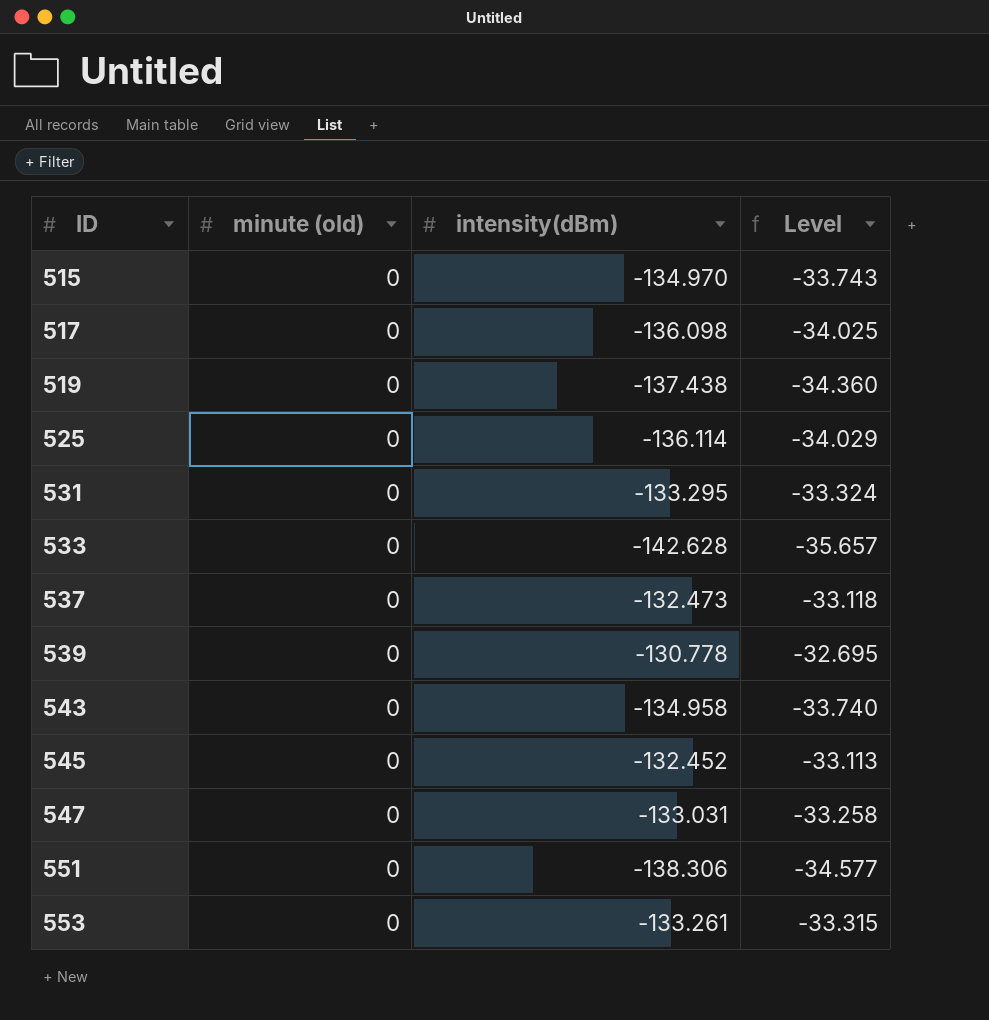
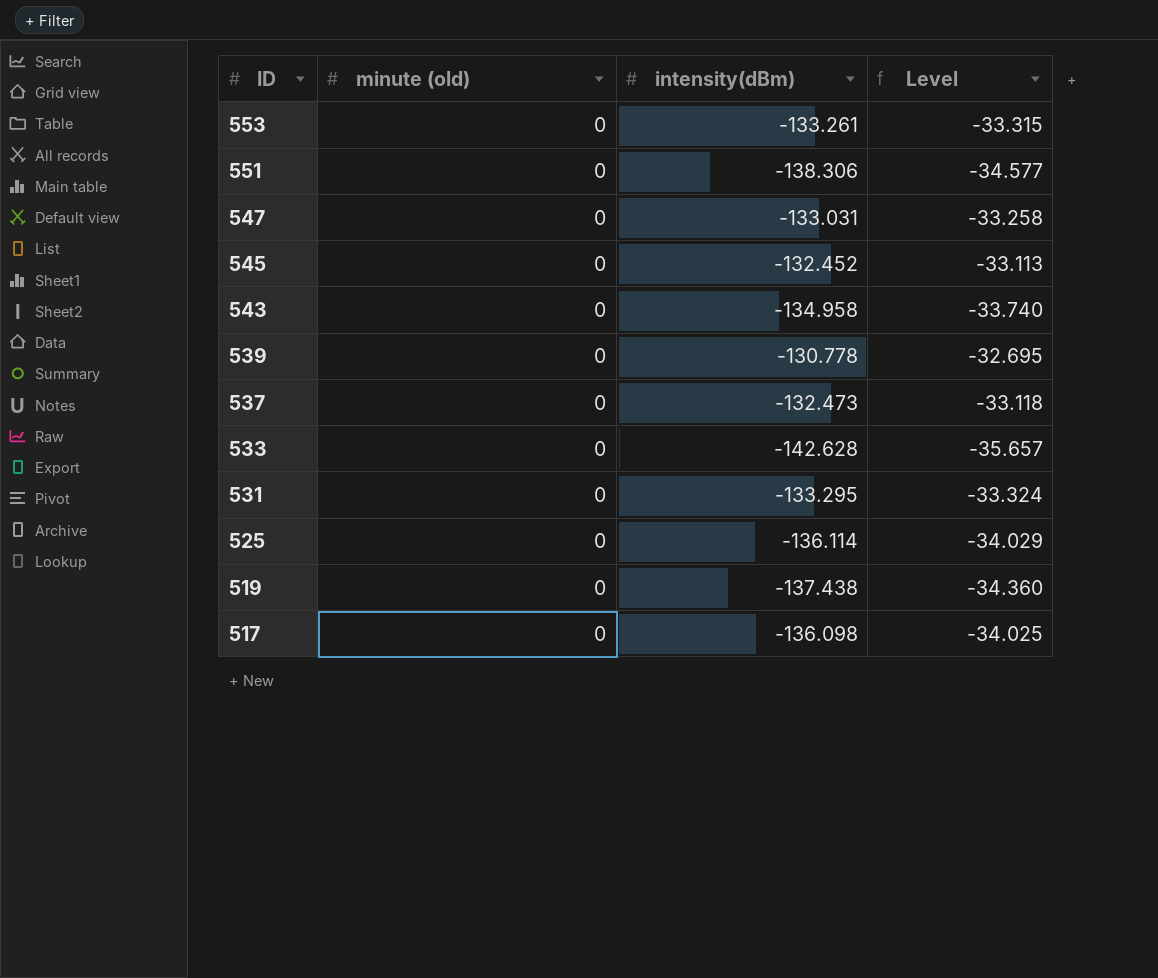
row order: ID ascending -> ID descending
row 515: 0 | -134.970 | -33.743 -> none

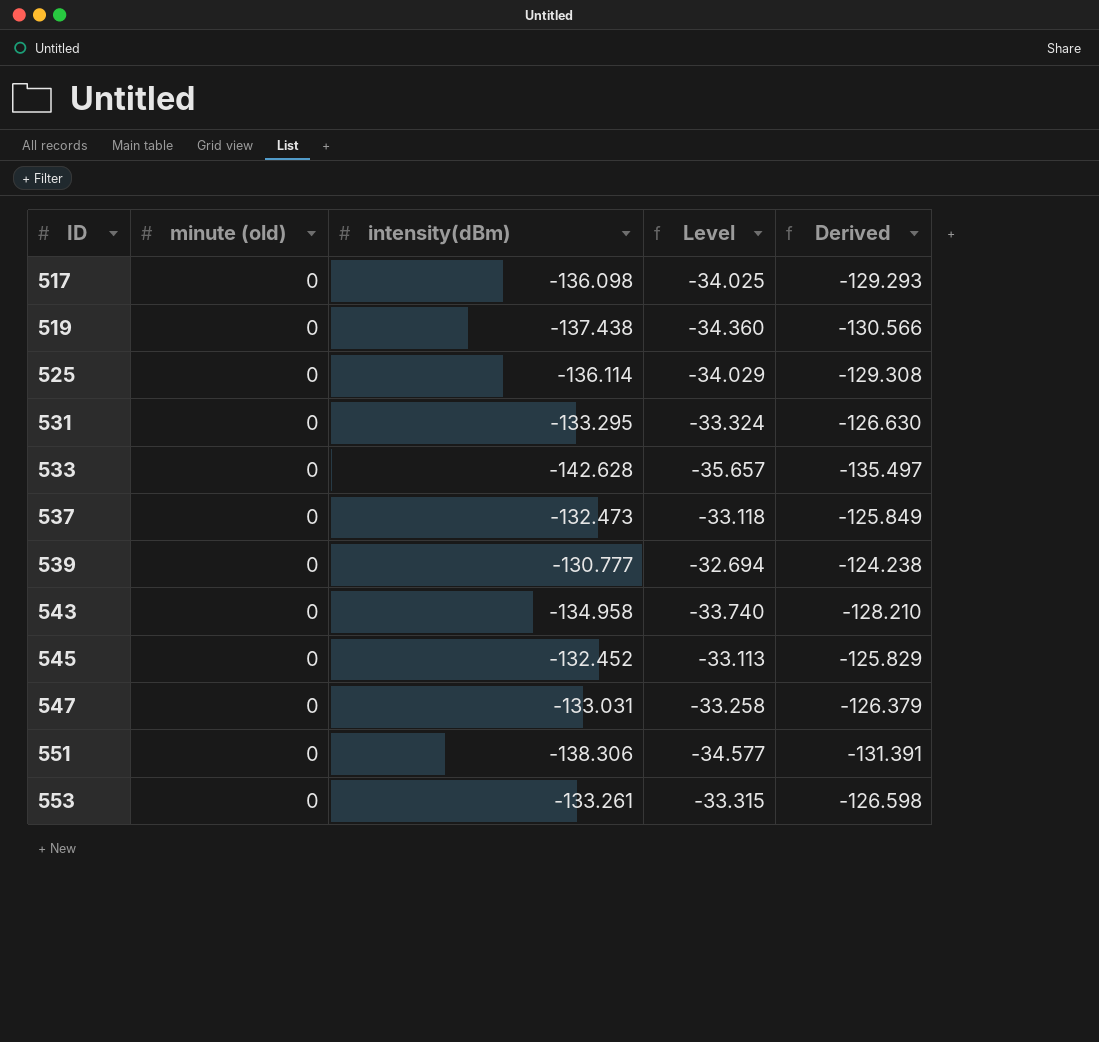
row order: ID descending -> ID ascending
column Derived | formula: none -> [intensity(dBm)] * 0.95
539 | intensity(dBm): -130.778 -> -130.777
539 | Level: -32.695 -> -32.694

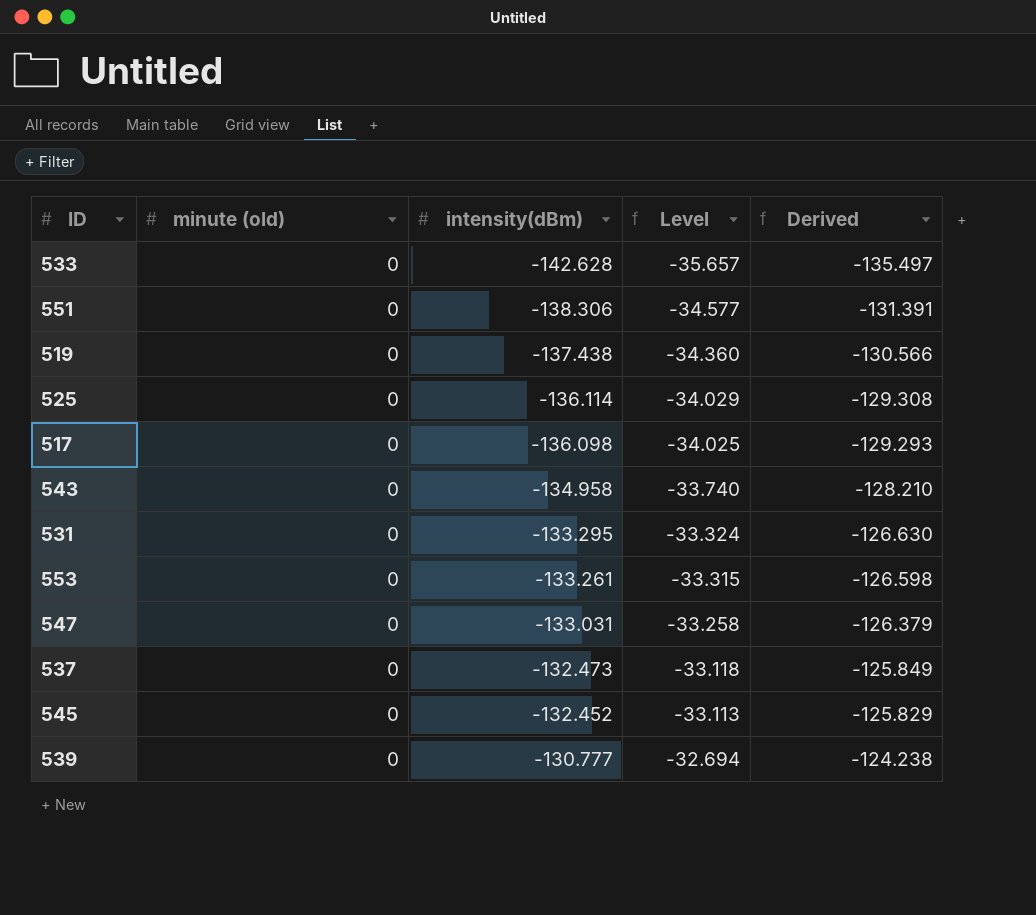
row order: ID ascending -> intensity(dBm) ascending

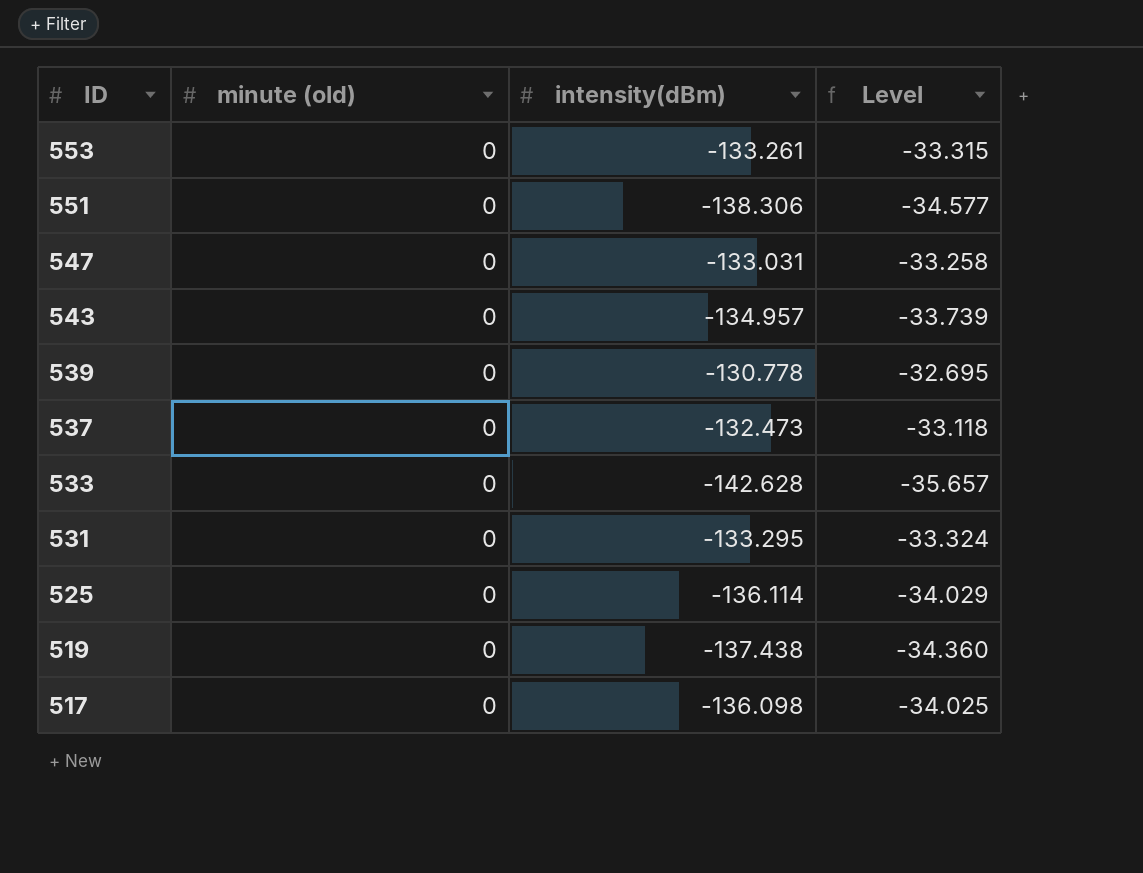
row order: intensity(dBm) ascending -> ID descending
column Derived | formula: [intensity(dBm)] * 0.95 -> none
row 545: 0 | -132.452 | -33.113 | -125.829 -> none
543 | intensity(dBm): -134.958 -> -134.957
543 | Level: -33.740 -> -33.739
539 | intensity(dBm): -130.777 -> -130.778
539 | Level: -32.694 -> -32.695

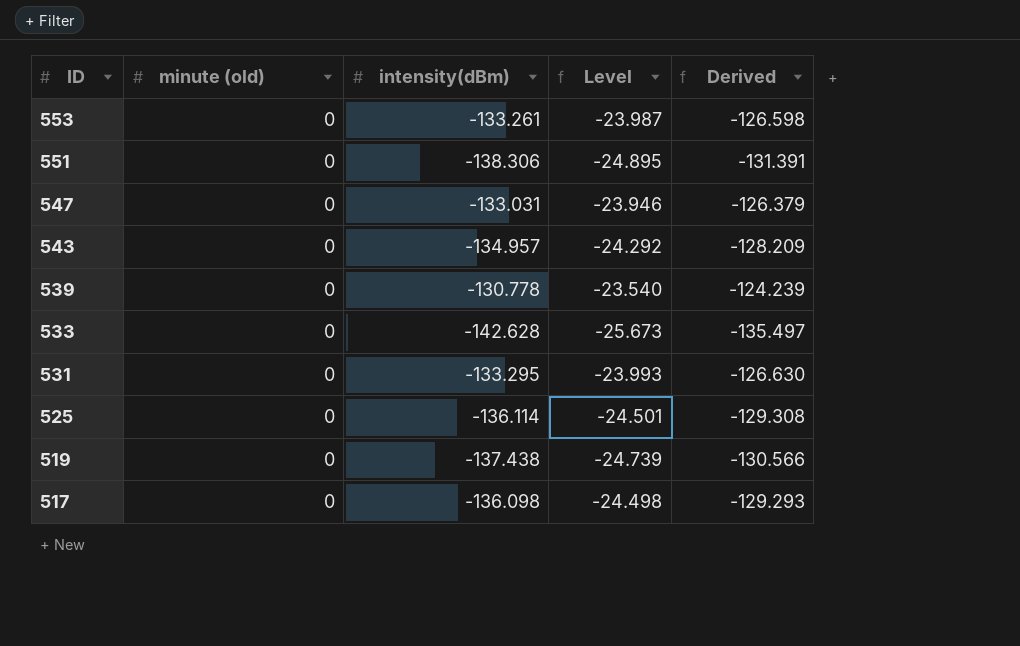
column Level | formula: [intensity(dBm)] * 0.25 -> [intensity(dBm)] * 0.18
column Derived | formula: none -> [intensity(dBm)] * 0.95
row 537: 0 | -132.473 | -33.118 -> none

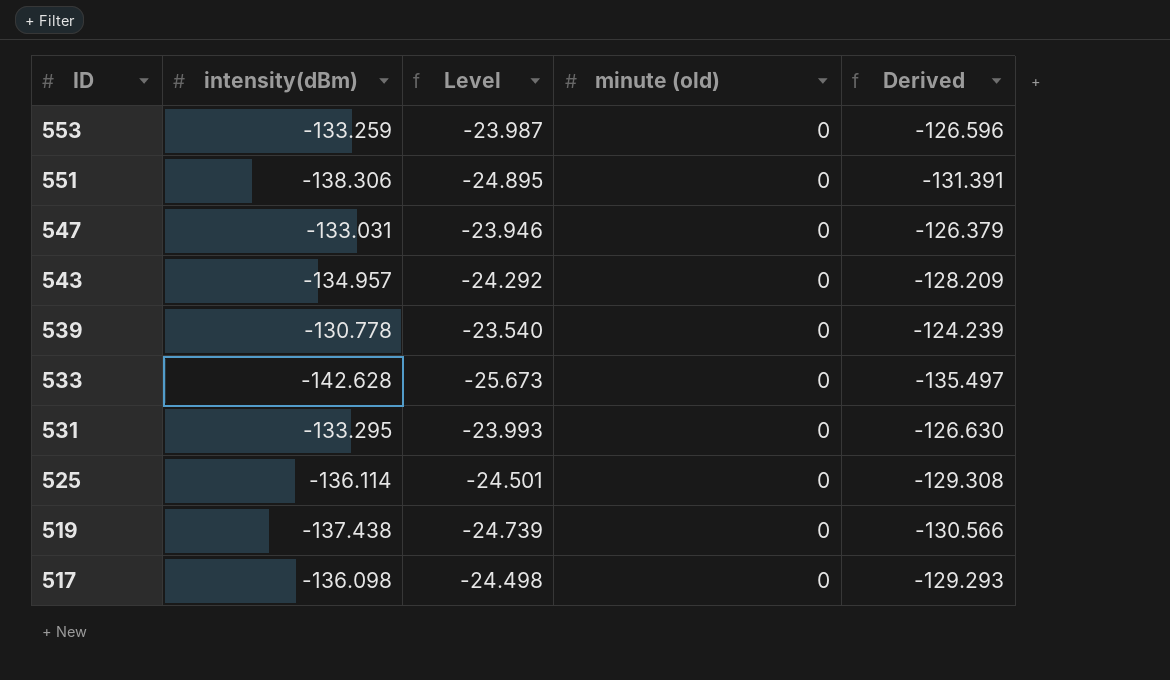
column minute (old) | position: 2 -> 4
553 | intensity(dBm): -133.261 -> -133.259
553 | Derived: -126.598 -> -126.596

